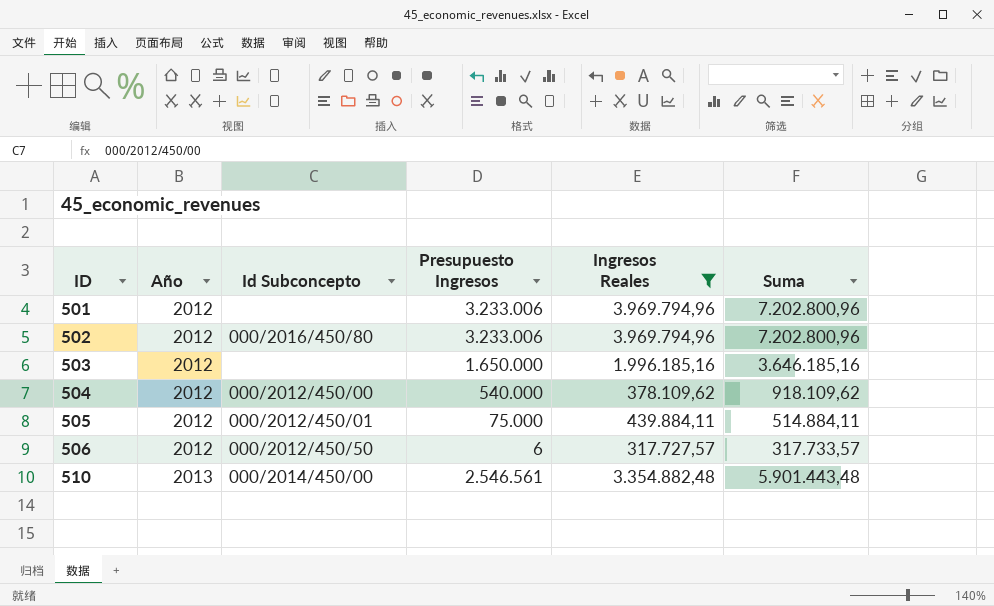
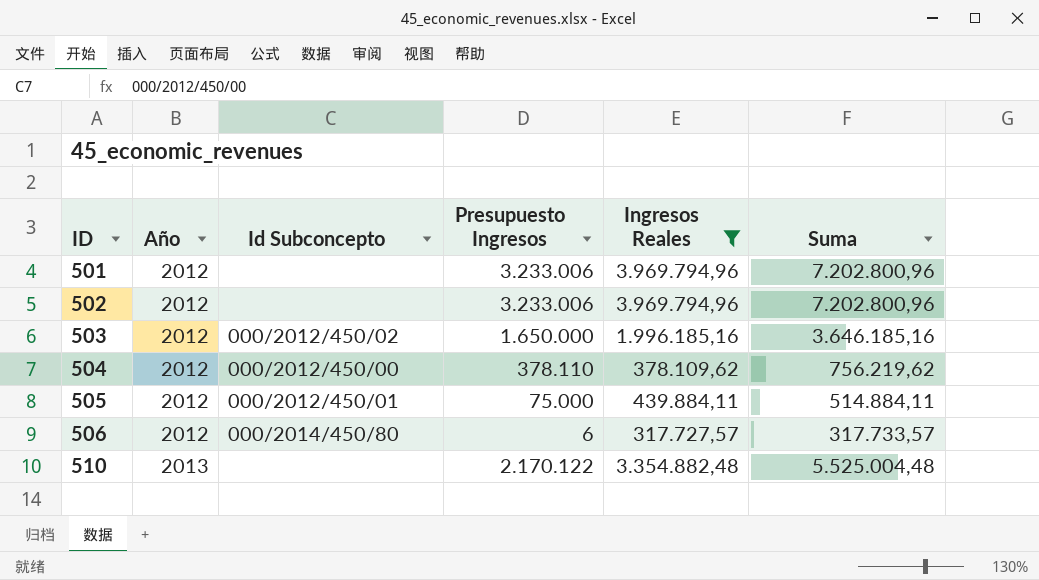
502 | Id Subconcepto: 000/2016/450/80 -> none
503 | Id Subconcepto: none -> 000/2012/450/02
504 | Presupuesto Ingresos: 540.000 -> 378.110
504 | Suma: 918.109,62 -> 756.219,62
506 | Id Subconcepto: 000/2012/450/50 -> 000/2014/450/80
510 | Id Subconcepto: 000/2014/450/00 -> none
510 | Presupuesto Ingresos: 2.546.561 -> 2.170.122
510 | Suma: 5.901.443,48 -> 5.525.004,48

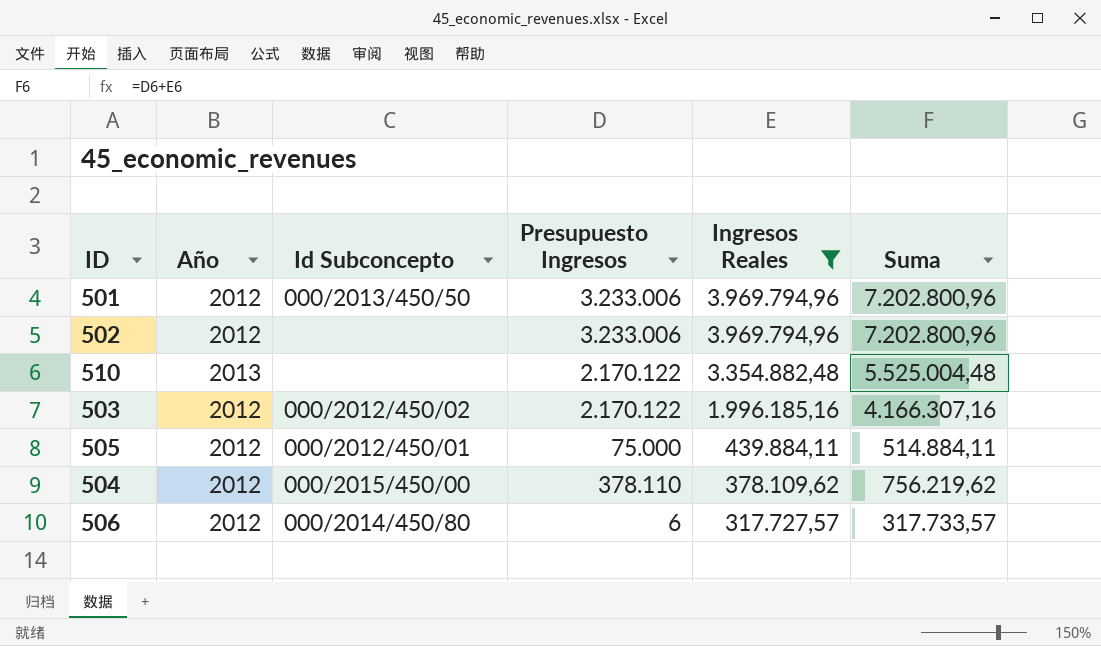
row order: ID ascending -> Ingresos Reales descending
501 | Id Subconcepto: none -> 000/2013/450/50
503 | Presupuesto Ingresos: 1.650.000 -> 2.170.122
503 | Suma: 3.646.185,16 -> 4.166.307,16
504 | Id Subconcepto: 000/2012/450/00 -> 000/2015/450/00

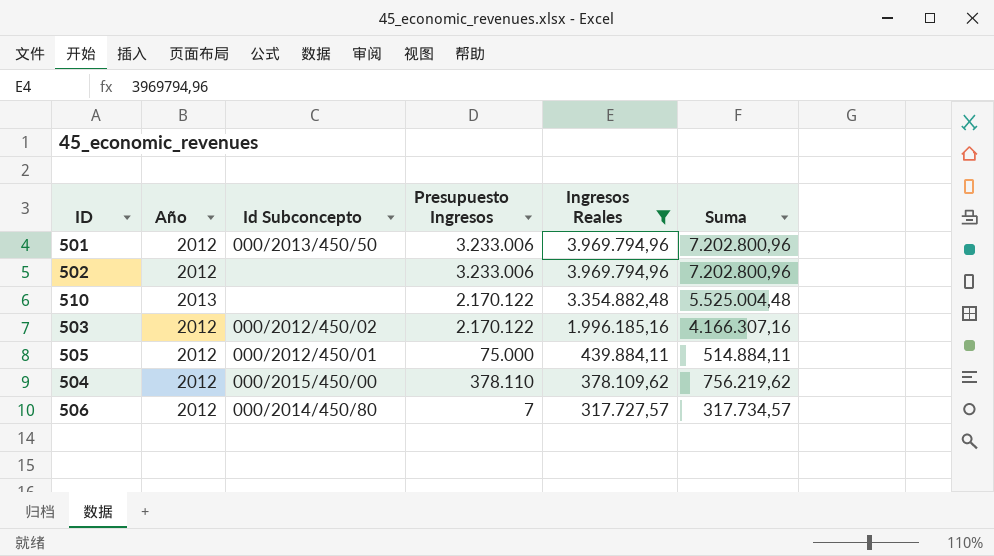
506 | Presupuesto Ingresos: 6 -> 7
506 | Suma: 317.733,57 -> 317.734,57

